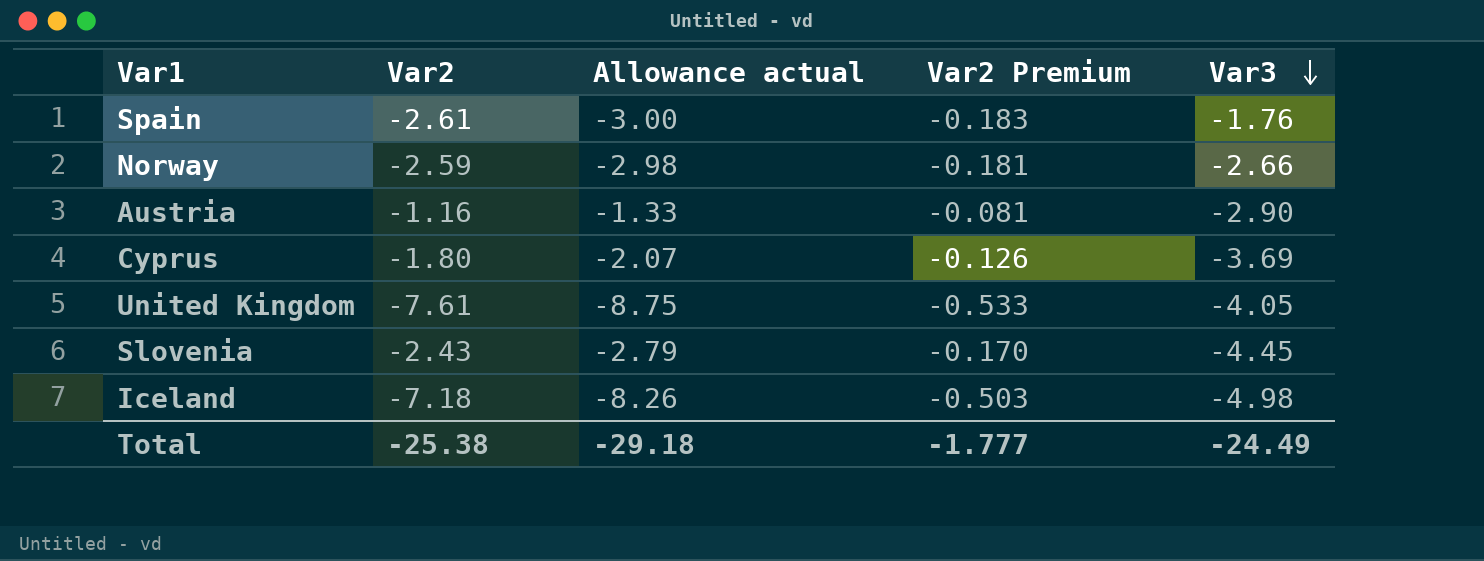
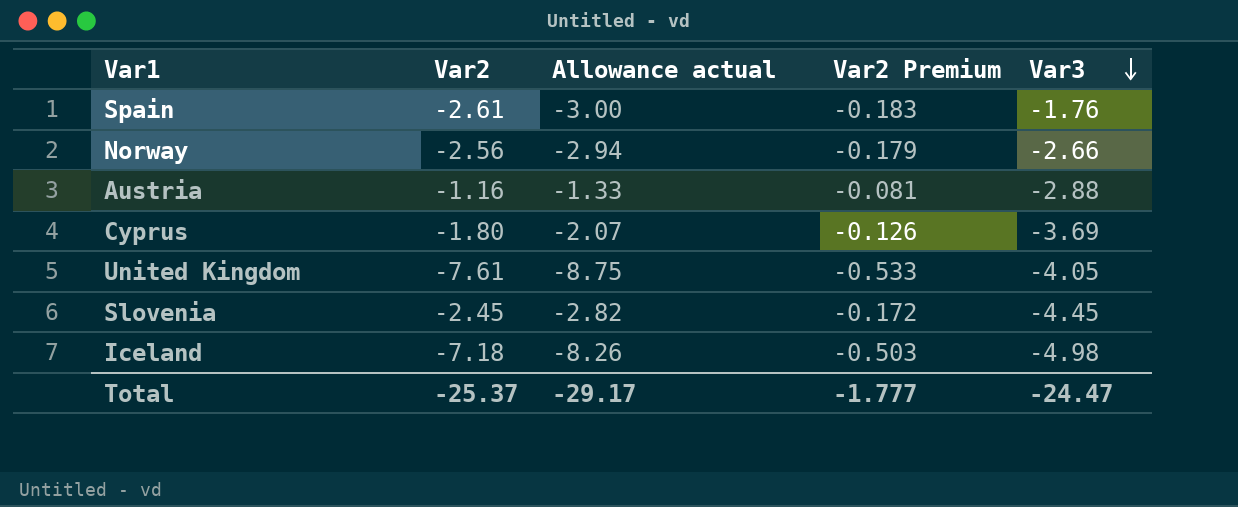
Norway | Var2: -2.59 -> -2.56
Norway | Allowance actual: -2.98 -> -2.94
Norway | Var2 Premium: -0.181 -> -0.179
Austria | Var3: -2.90 -> -2.88
Slovenia | Var2: -2.43 -> -2.45
Slovenia | Allowance actual: -2.79 -> -2.82
Slovenia | Var2 Premium: -0.170 -> -0.172
Total | Var2: -25.38 -> -25.37
Total | Allowance actual: -29.18 -> -29.17
Total | Var3: -24.49 -> -24.47

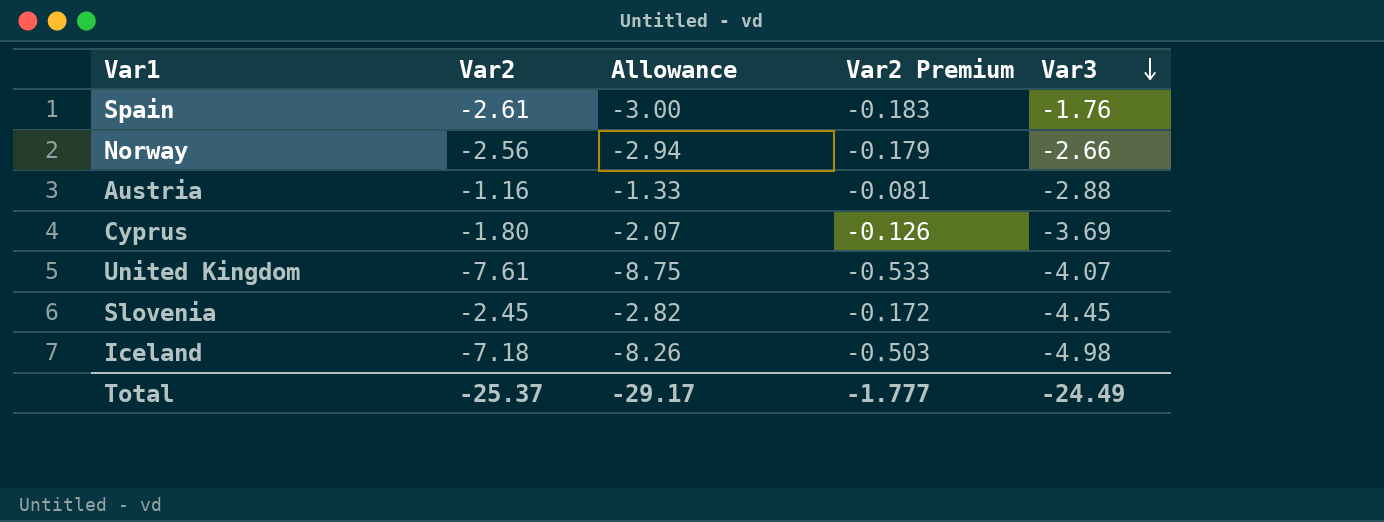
column name: Allowance actual -> Allowance
United Kingdom | Var3: -4.05 -> -4.07
Total | Var3: -24.47 -> -24.49

